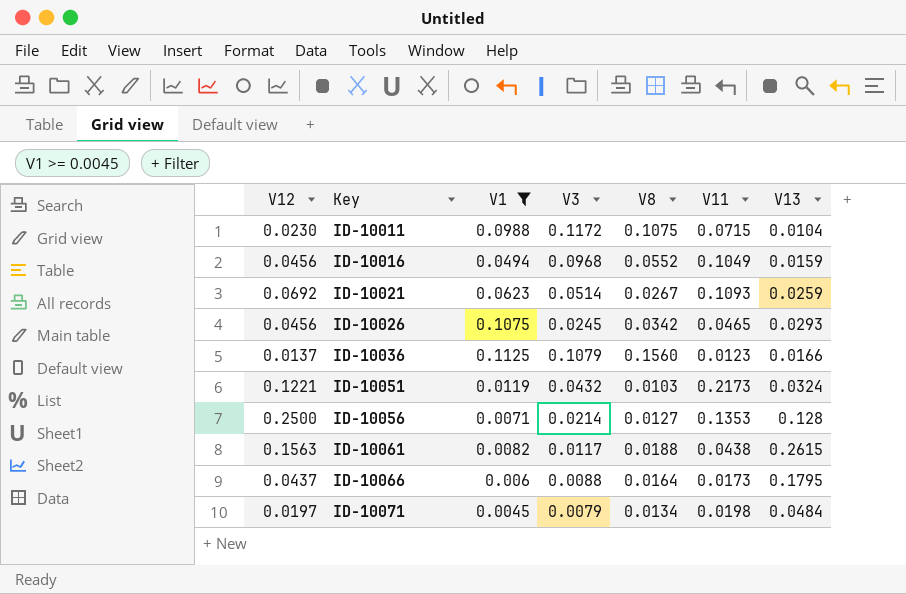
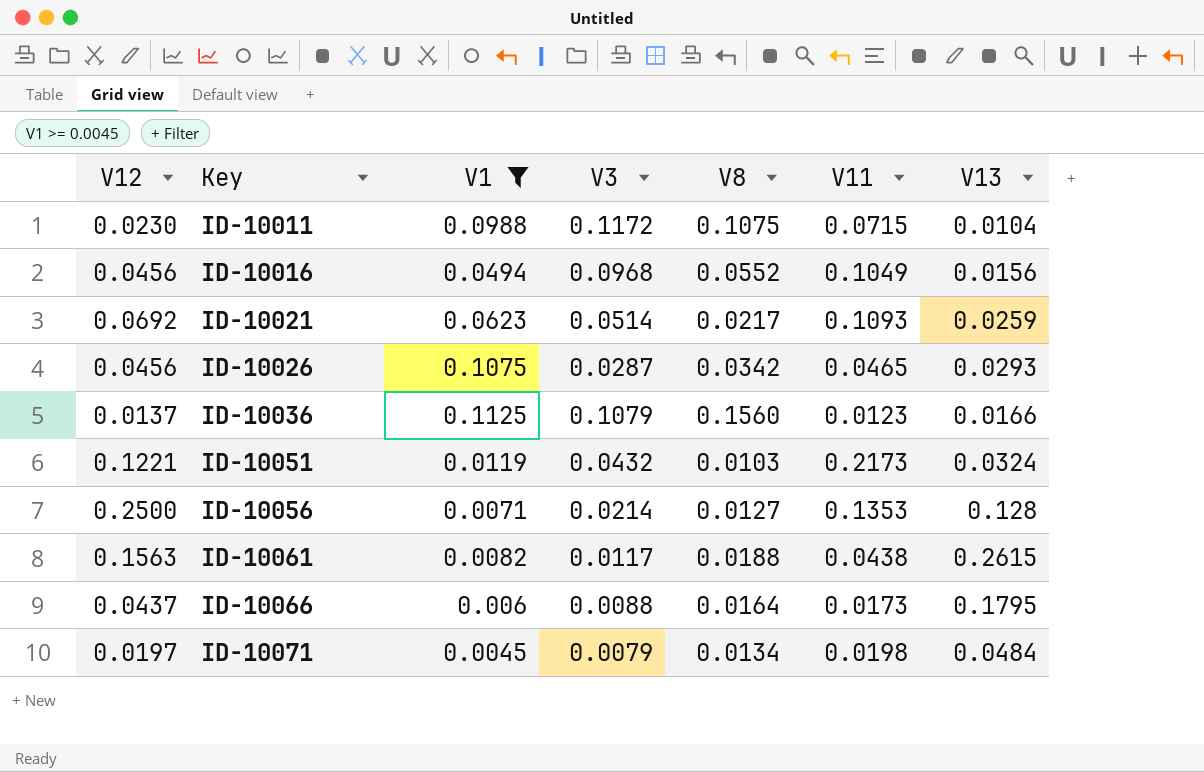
ID-10016 | V13: 0.0159 -> 0.0156
ID-10021 | V8: 0.0267 -> 0.0217
ID-10026 | V3: 0.0245 -> 0.0287

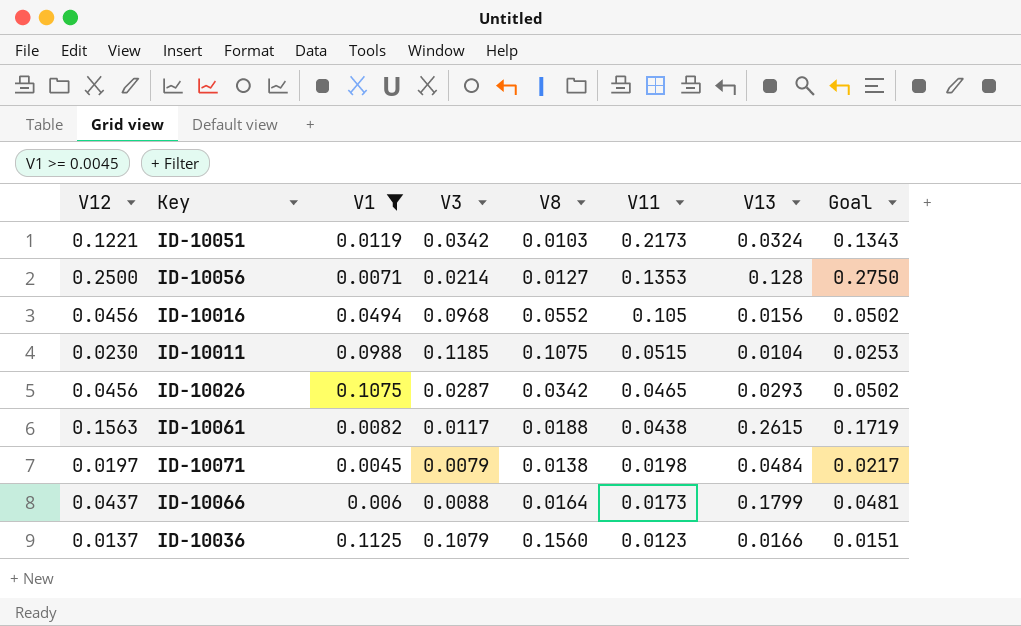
row order: Key ascending -> V11 descending
column Goal | formula: none -> [V12] * 1.1
row ID-10021: 0.0692 | 0.0623 | 0.0514 | 0.0217 | 0.1093 | 0.0259 -> none
ID-10051 | V3: 0.0432 -> 0.0342
ID-10016 | V11: 0.1049 -> 0.105
ID-10011 | V3: 0.1172 -> 0.1185
ID-10011 | V11: 0.0715 -> 0.0515
ID-10071 | V8: 0.0134 -> 0.0138
ID-10066 | V13: 0.1795 -> 0.1799

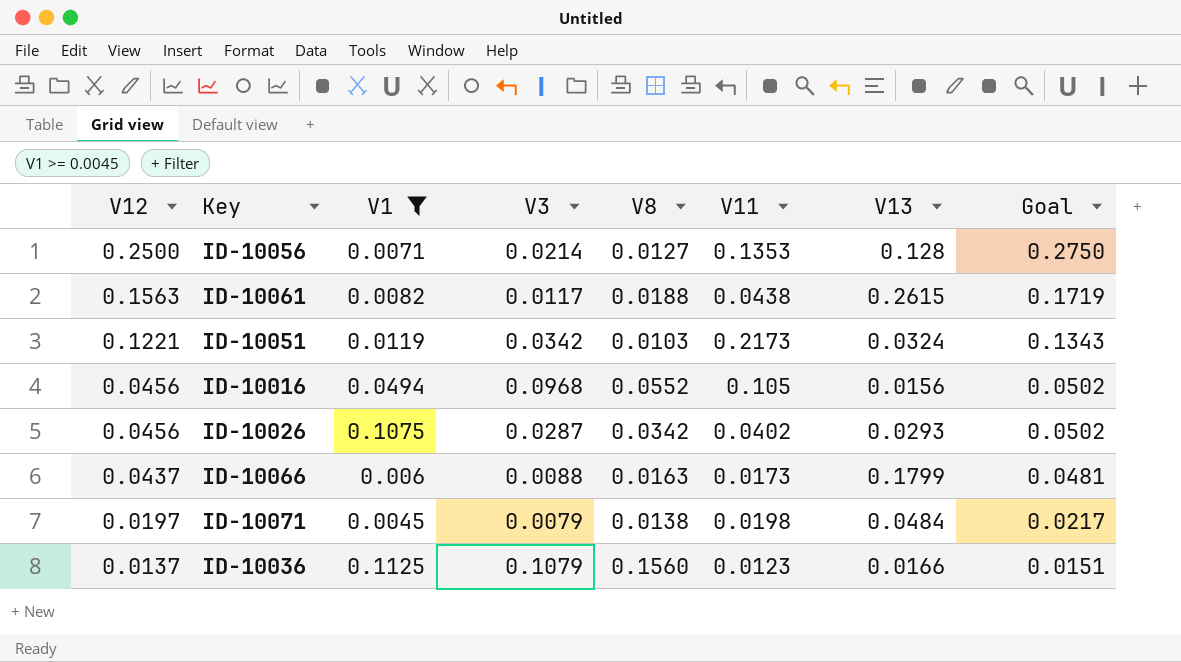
row order: V11 descending -> V12 descending
row ID-10011: 0.0230 | 0.0988 | 0.1185 | 0.1075 | 0.0515 | 0.0104 | 0.0253 -> none
ID-10026 | V11: 0.0465 -> 0.0402
ID-10066 | V8: 0.0164 -> 0.0163

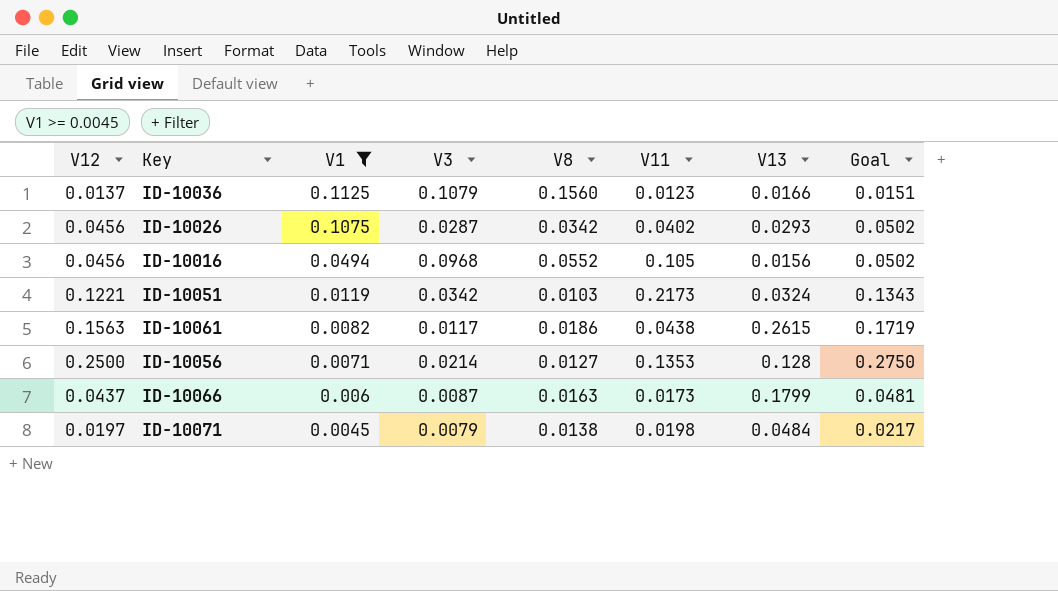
row order: V12 descending -> V1 descending
ID-10061 | V8: 0.0188 -> 0.0186
ID-10066 | V3: 0.0088 -> 0.0087

